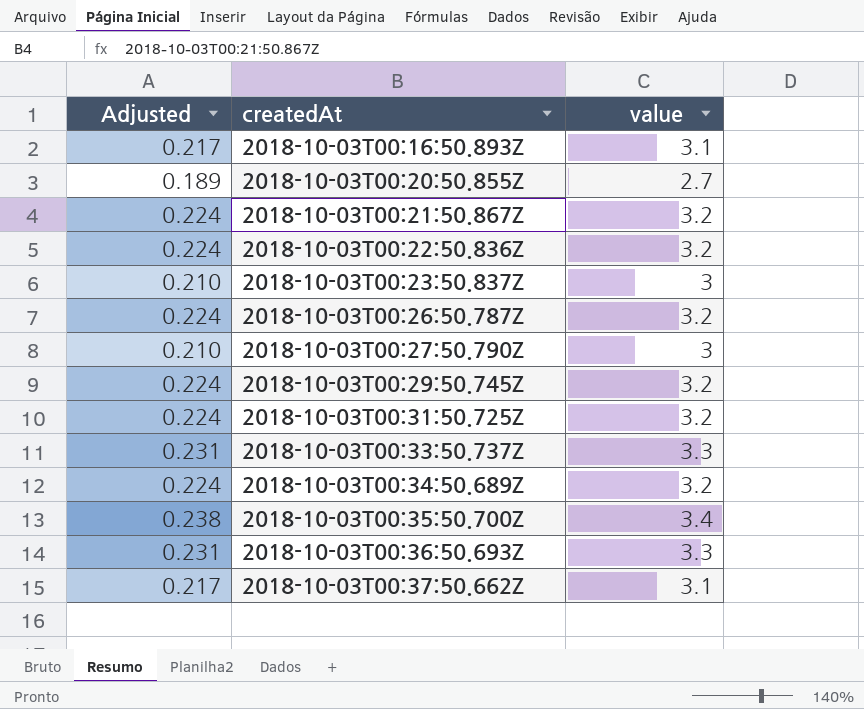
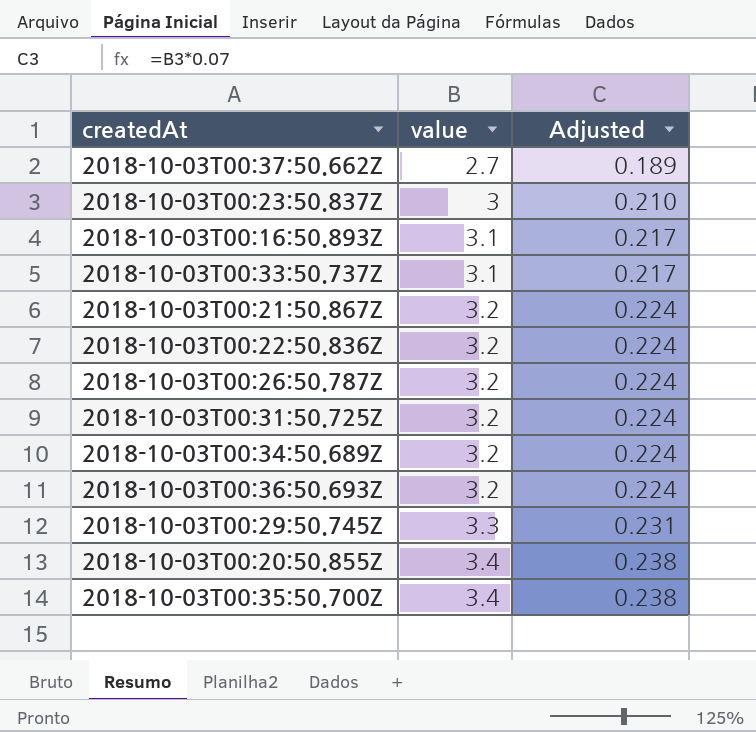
row order: createdAt ascending -> value ascending
column Adjusted | position: 1 -> 3
row 2018-10-03T00:27:50.790Z: 0.210 | 3 -> none
2018-10-03T00:37:50.662Z | value: 3.1 -> 2.7
2018-10-03T00:37:50.662Z | Adjusted: 0.217 -> 0.189
2018-10-03T00:33:50.737Z | value: 3.3 -> 3.1
2018-10-03T00:33:50.737Z | Adjusted: 0.231 -> 0.217
2018-10-03T00:36:50.693Z | value: 3.3 -> 3.2
2018-10-03T00:36:50.693Z | Adjusted: 0.231 -> 0.224
2018-10-03T00:29:50.745Z | value: 3.2 -> 3.3
2018-10-03T00:29:50.745Z | Adjusted: 0.224 -> 0.231
2018-10-03T00:20:50.855Z | value: 2.7 -> 3.4
2018-10-03T00:20:50.855Z | Adjusted: 0.189 -> 0.238

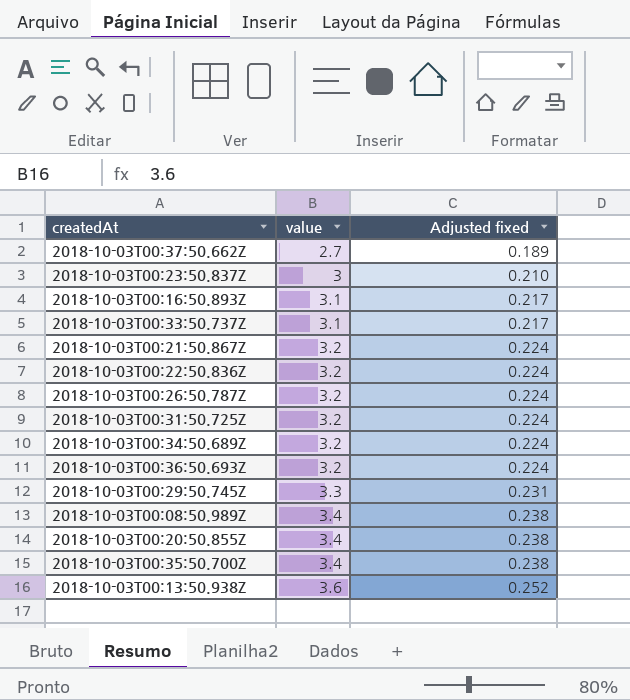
column name: Adjusted -> Adjusted fixed
row 2018-10-03T00:08:50.989Z: none -> 3.4 | 0.238
row 2018-10-03T00:13:50.938Z: none -> 3.6 | 0.252

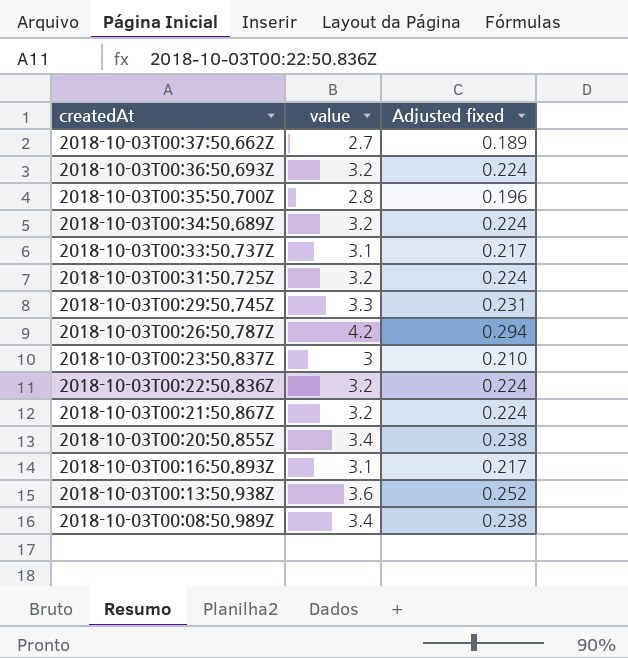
row order: value ascending -> createdAt descending
2018-10-03T00:35:50.700Z | value: 3.4 -> 2.8
2018-10-03T00:35:50.700Z | Adjusted fixed: 0.238 -> 0.196
2018-10-03T00:26:50.787Z | value: 3.2 -> 4.2
2018-10-03T00:26:50.787Z | Adjusted fixed: 0.224 -> 0.294

